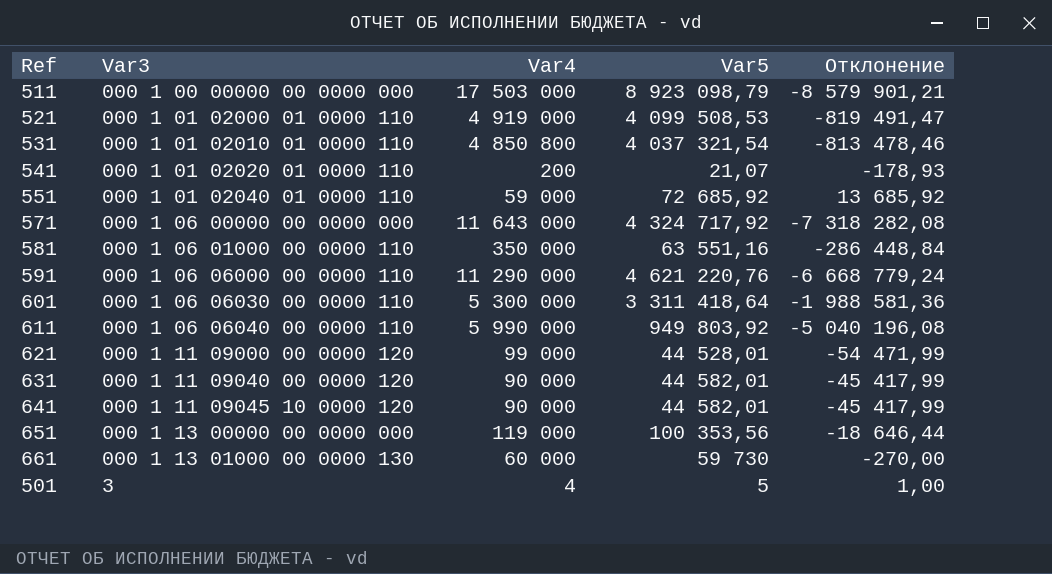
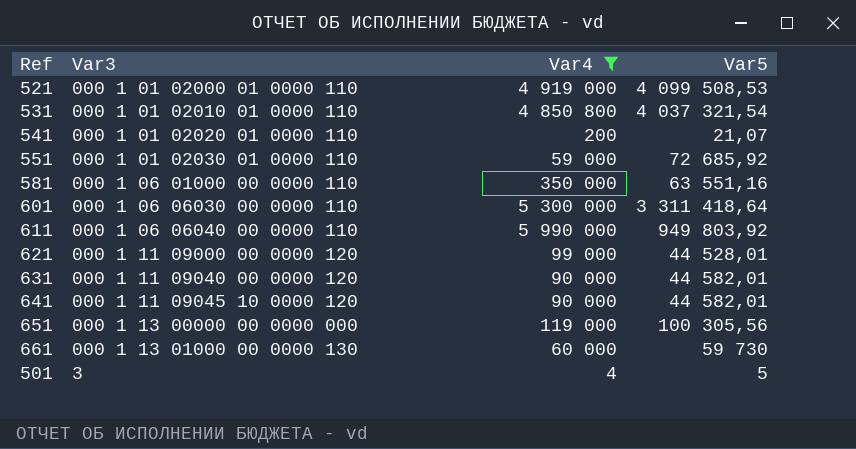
filter: none -> Var4 <= 5 990 000
column Отклонение | formula: [Var5] - [Var4] -> none
551 | Var3: 000 1 01 02040 01 0000 110 -> 000 1 01 02030 01 0000 110
651 | Var5: 100 353,56 -> 100 305,56

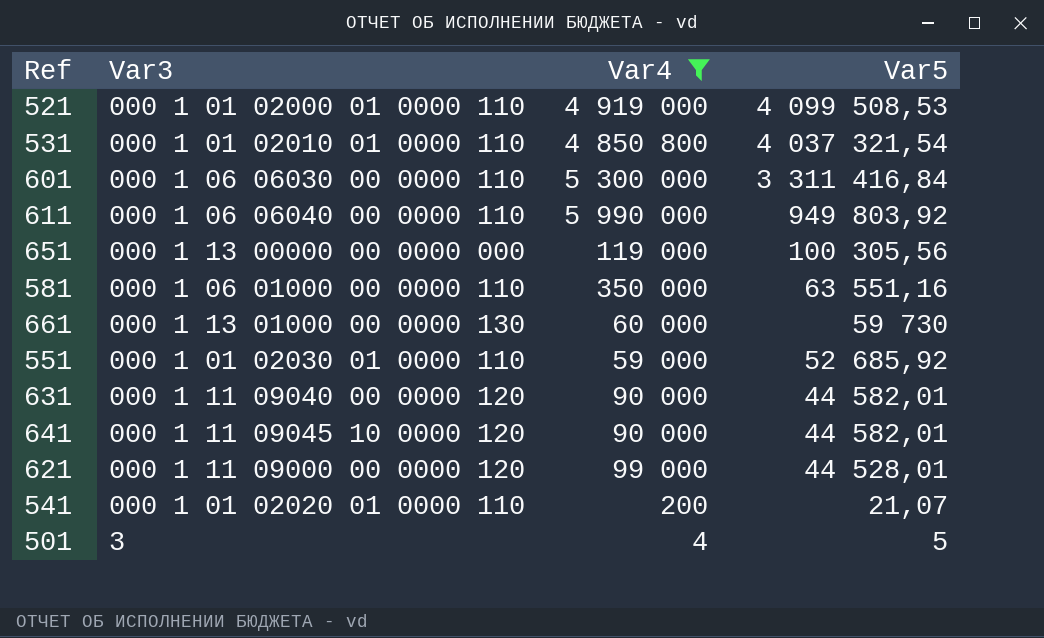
row order: Var3 ascending -> Var5 descending
601 | Var5: 3 311 418,64 -> 3 311 416,84
551 | Var5: 72 685,92 -> 52 685,92

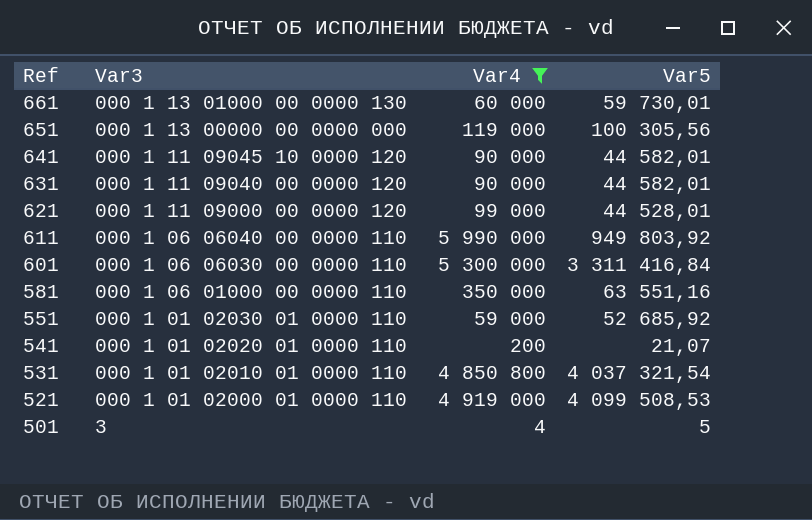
row order: Var5 descending -> Ref descending
661 | Var5: 59 730 -> 59 730,01

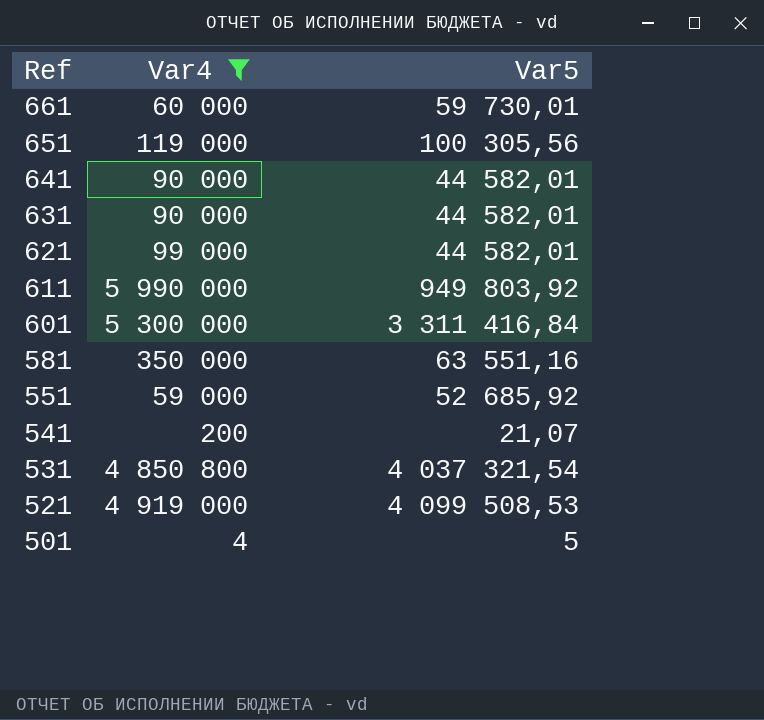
column Var3 | position: 2 -> none
621 | Var5: 44 528,01 -> 44 582,01

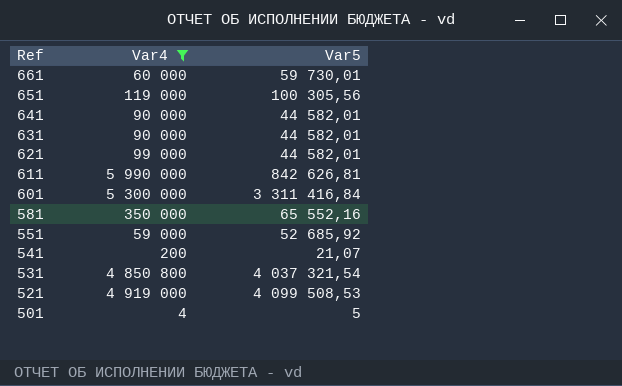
611 | Var5: 949 803,92 -> 842 626,81
581 | Var5: 63 551,16 -> 65 552,16

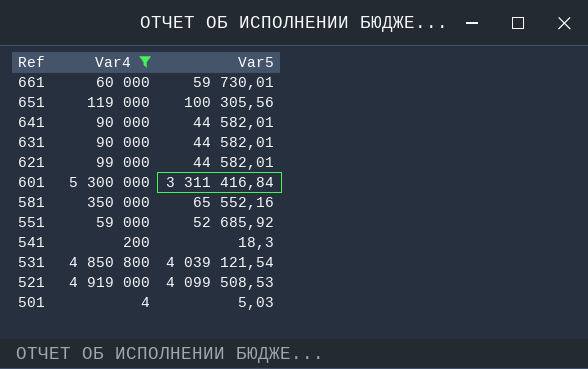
row 611: 5 990 000 | 842 626,81 -> none
541 | Var5: 21,07 -> 18,3
531 | Var5: 4 037 321,54 -> 4 039 121,54
501 | Var5: 5 -> 5,03

